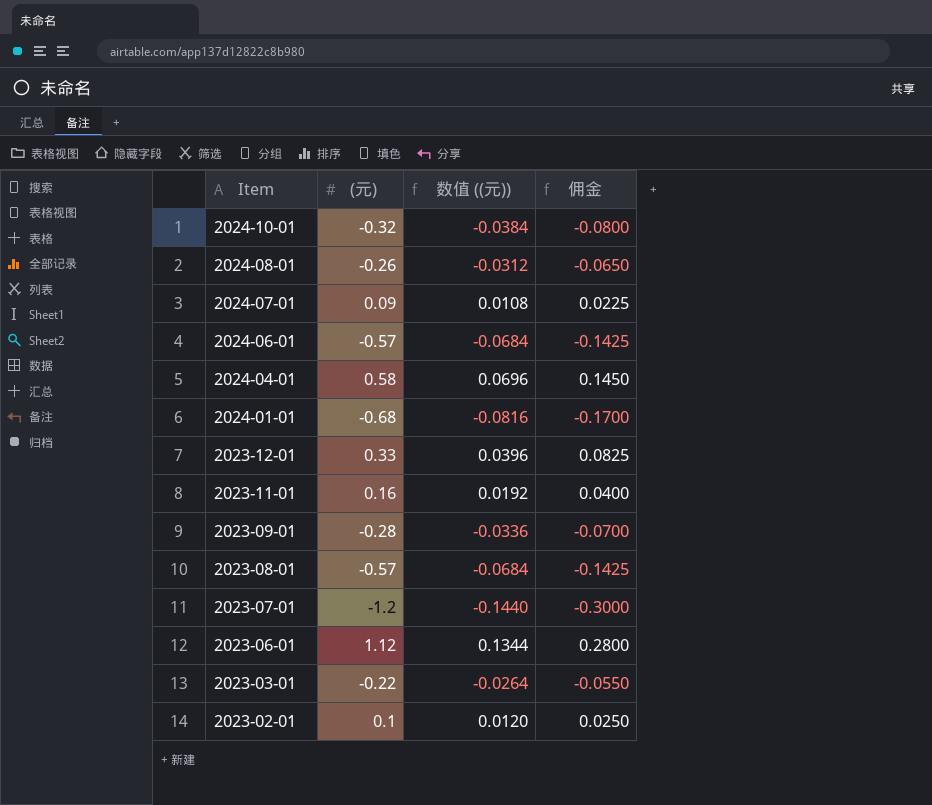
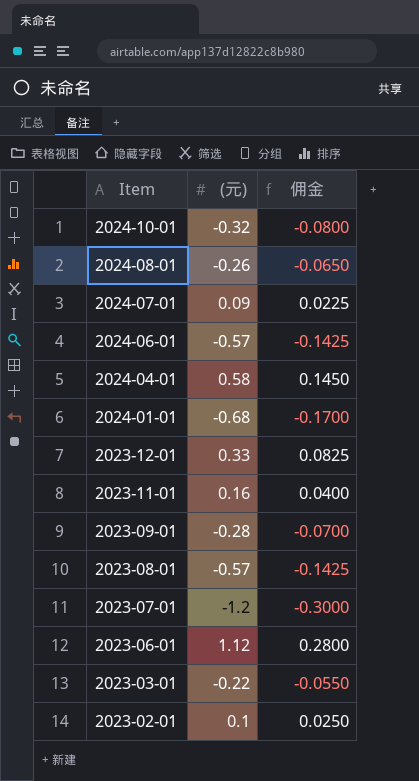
column 数值 ((元)) | formula: [(元)] * 0.12 -> none

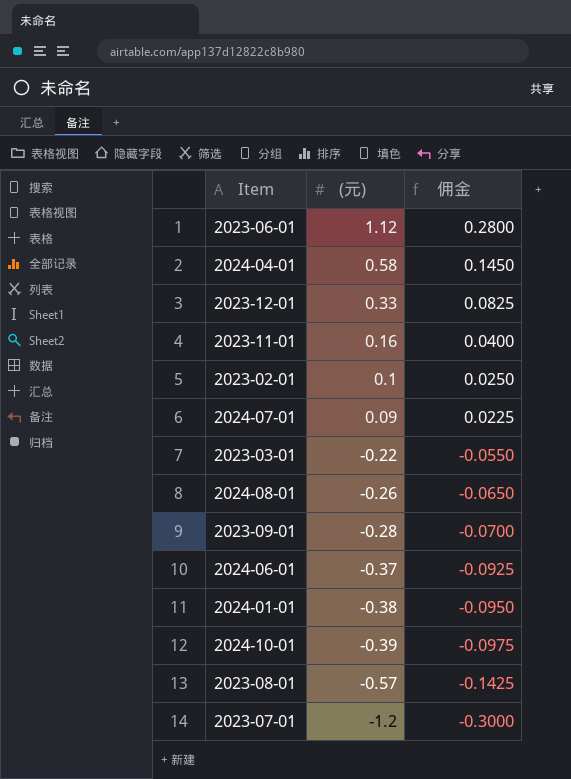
row order: Item descending -> (元) descending
2024-06-01 | (元): -0.57 -> -0.37
2024-06-01 | 佣金: -0.1425 -> -0.0925
2024-01-01 | (元): -0.68 -> -0.38
2024-01-01 | 佣金: -0.1700 -> -0.0950
2024-10-01 | (元): -0.32 -> -0.39
2024-10-01 | 佣金: -0.0800 -> -0.0975

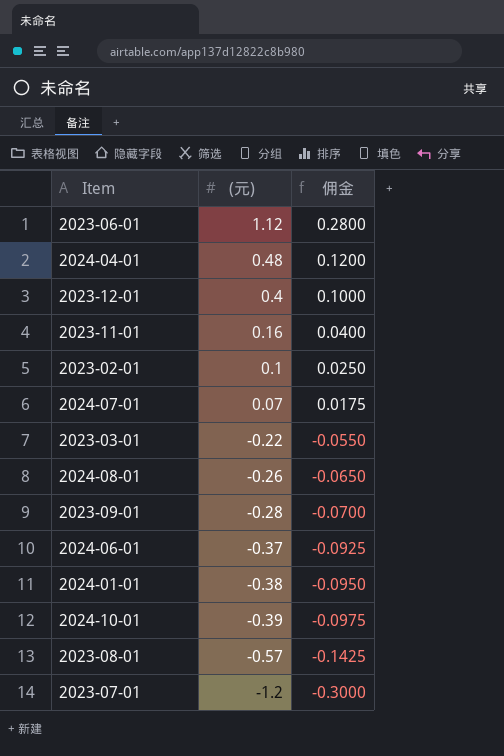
2024-04-01 | (元): 0.58 -> 0.48
2024-04-01 | 佣金: 0.1450 -> 0.1200
2023-12-01 | (元): 0.33 -> 0.4
2023-12-01 | 佣金: 0.0825 -> 0.1000
2024-07-01 | (元): 0.09 -> 0.07
2024-07-01 | 佣金: 0.0225 -> 0.0175

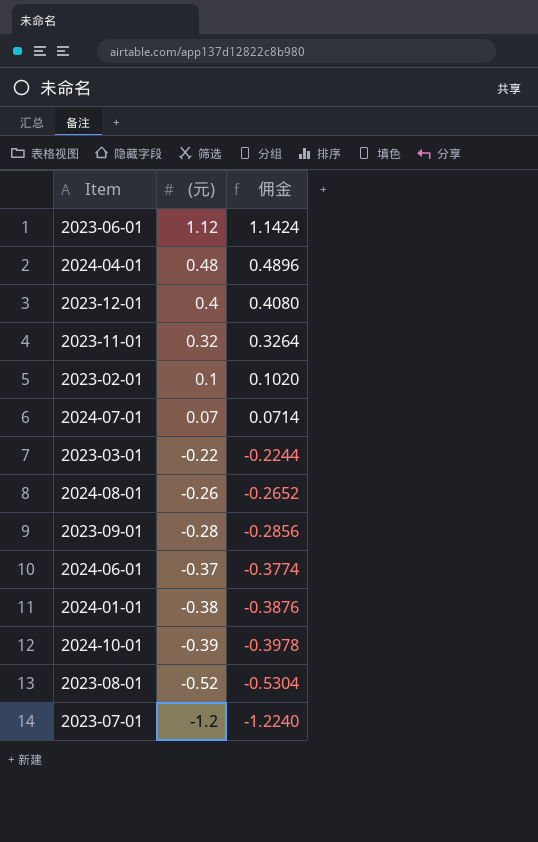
column 佣金 | formula: [(元)] * 0.25 -> [(元)] * 1.02
2023-11-01 | (元): 0.16 -> 0.32
2023-08-01 | (元): -0.57 -> -0.52

